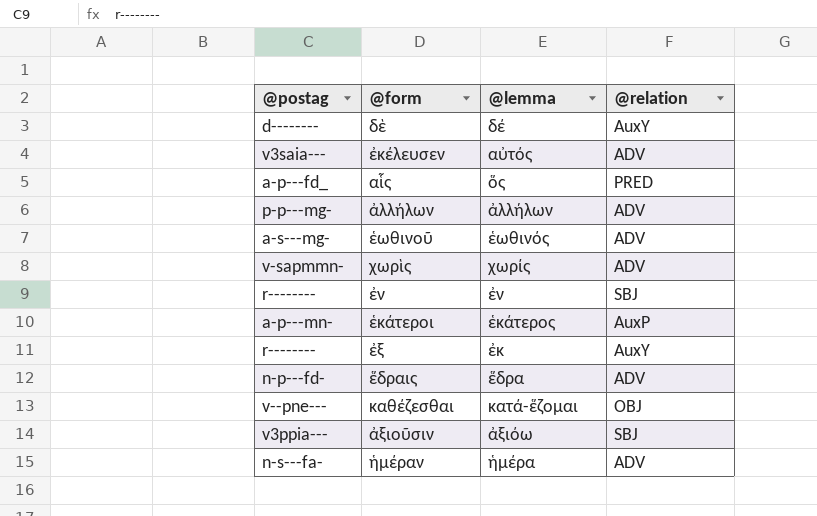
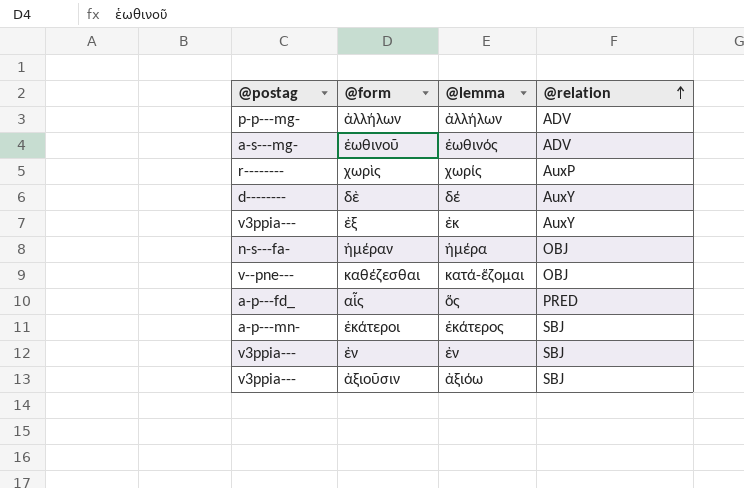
row order: none -> @relation ascending
row ἐκέλευσεν: v3saia--- | αὐτός | ADV -> none
row ἕδραις: n-p---fd- | ἕδρα | ADV -> none
χωρὶς | @postag: v-sapmmn- -> r--------
χωρὶς | @relation: ADV -> AuxP
ἐξ | @postag: r-------- -> v3ppia---
ἡμέραν | @relation: ADV -> OBJ
ἑκάτεροι | @relation: AuxP -> SBJ
ἐν | @postag: r-------- -> v3ppia---

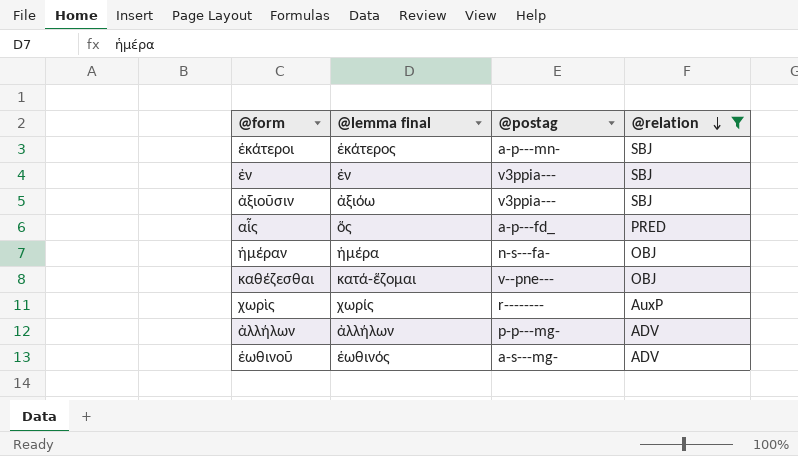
filter: none -> @relation != AuxY
row order: @relation ascending -> @relation descending
column name: @lemma -> @lemma final
column @postag | position: 1 -> 3

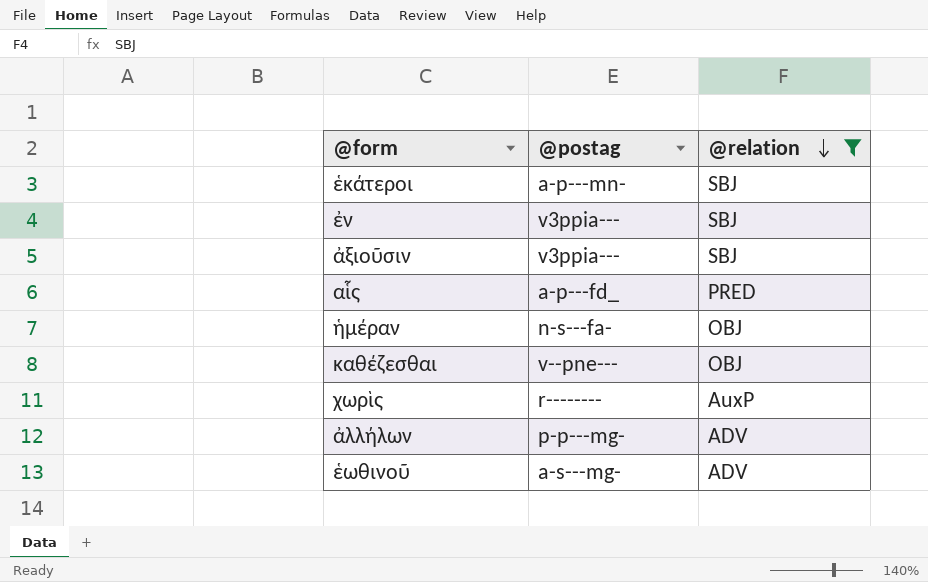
column @lemma final | position: 2 -> none

